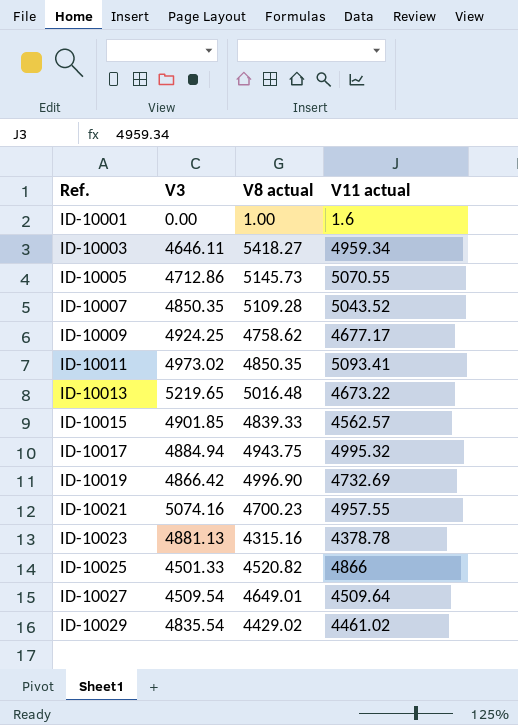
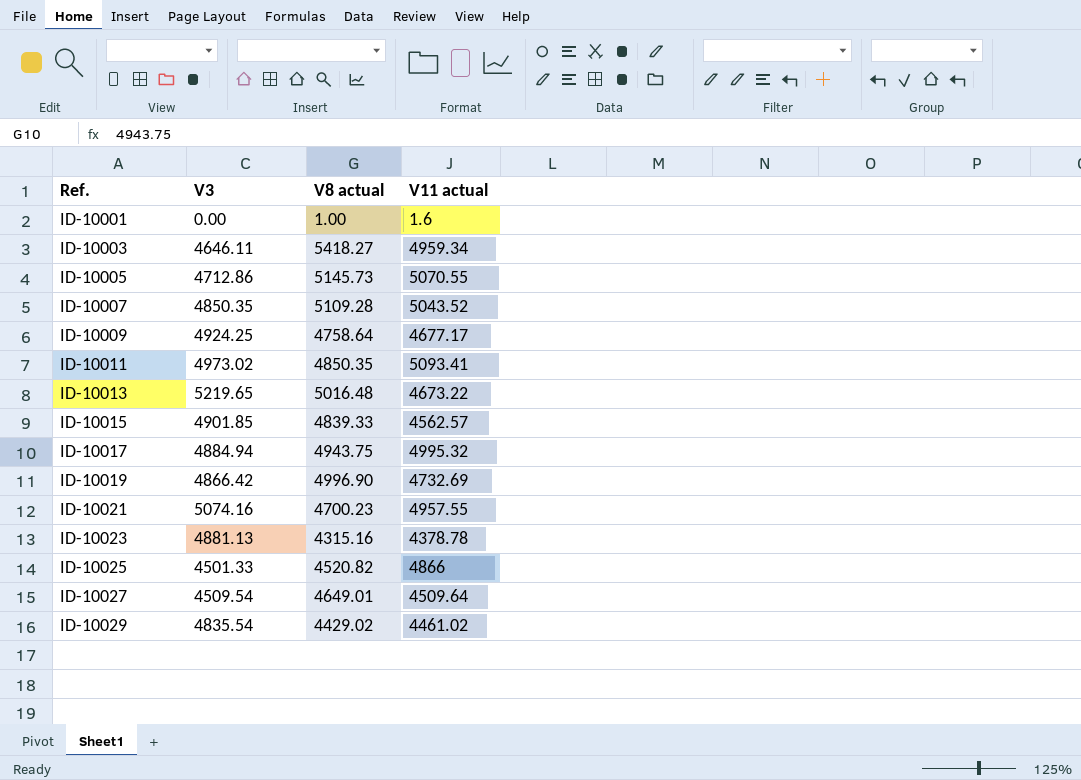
ID-10009 | V8 actual: 4758.62 -> 4758.64

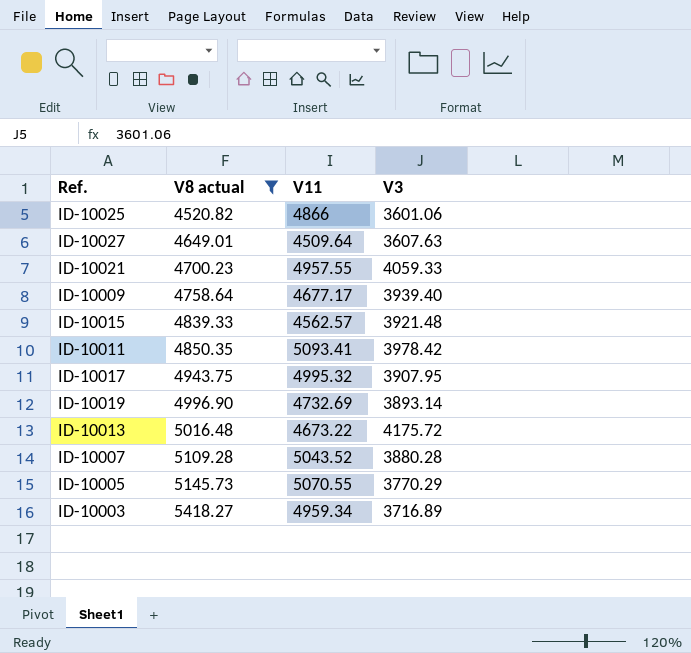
filter: none -> V8 actual >= 4520.82
row order: Ref. ascending -> V8 actual ascending
column name: V11 actual -> V11
column V3 | position: 2 -> 4
ID-10025 | V3: 4501.33 -> 3601.06
ID-10027 | V3: 4509.54 -> 3607.63
ID-10021 | V3: 5074.16 -> 4059.33
ID-10009 | V3: 4924.25 -> 3939.40
ID-10015 | V3: 4901.85 -> 3921.48
ID-10011 | V3: 4973.02 -> 3978.42
ID-10017 | V3: 4884.94 -> 3907.95
ID-10019 | V3: 4866.42 -> 3893.14
ID-10013 | V3: 5219.65 -> 4175.72
ID-10007 | V3: 4850.35 -> 3880.28
ID-10005 | V3: 4712.86 -> 3770.29
ID-10003 | V3: 4646.11 -> 3716.89

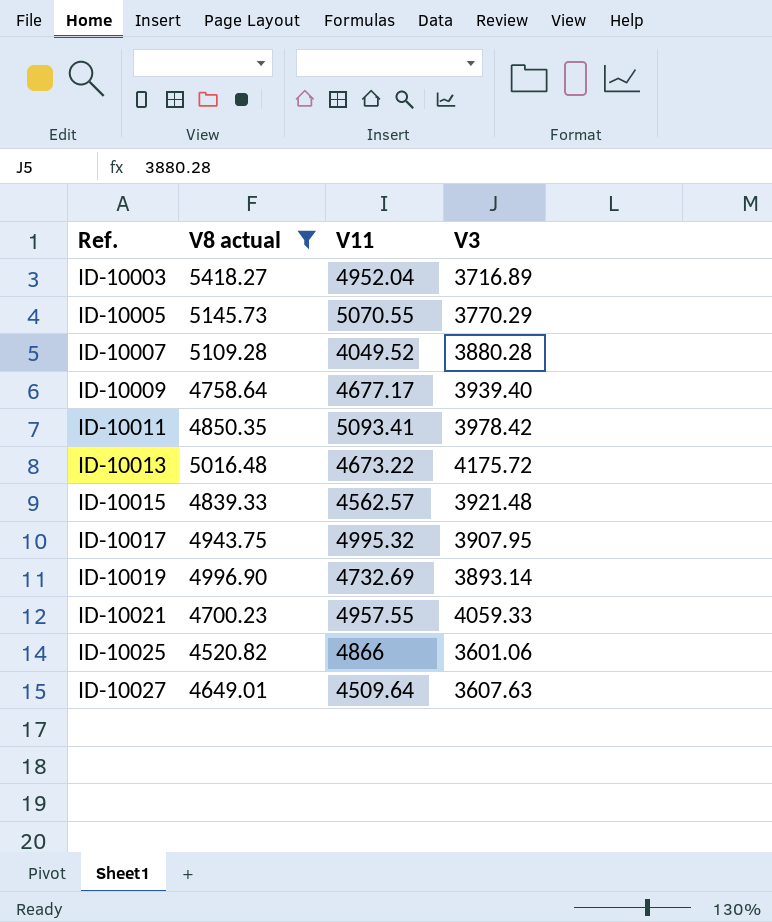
row order: V8 actual ascending -> Ref. ascending
ID-10003 | V11: 4959.34 -> 4952.04
ID-10007 | V11: 5043.52 -> 4049.52

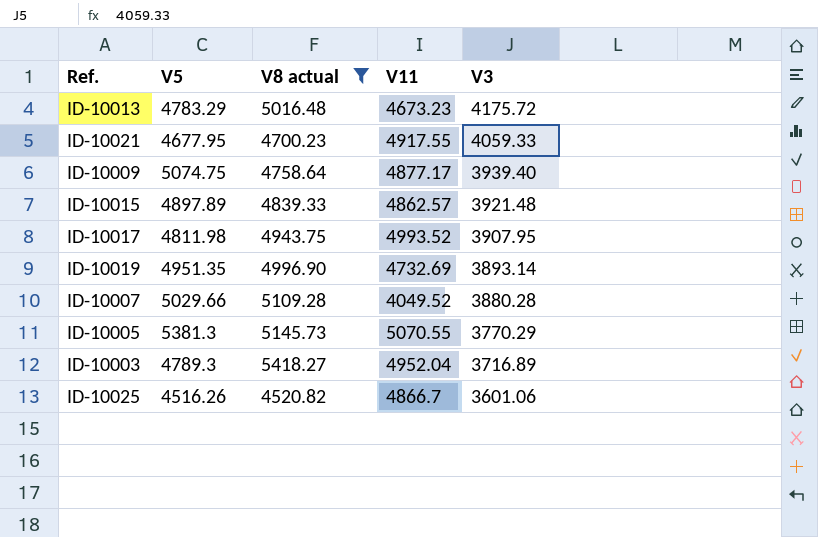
row order: Ref. ascending -> V3 descending
column V5 | position: none -> 2
row ID-10011: 4850.35 | 5093.41 | 3978.42 -> none
row ID-10027: 4649.01 | 4509.64 | 3607.63 -> none
ID-10013 | V11: 4673.22 -> 4673.23
ID-10021 | V11: 4957.55 -> 4917.55
ID-10009 | V11: 4677.17 -> 4877.17
ID-10015 | V11: 4562.57 -> 4862.57
ID-10017 | V11: 4995.32 -> 4993.52
ID-10025 | V11: 4866 -> 4866.7

